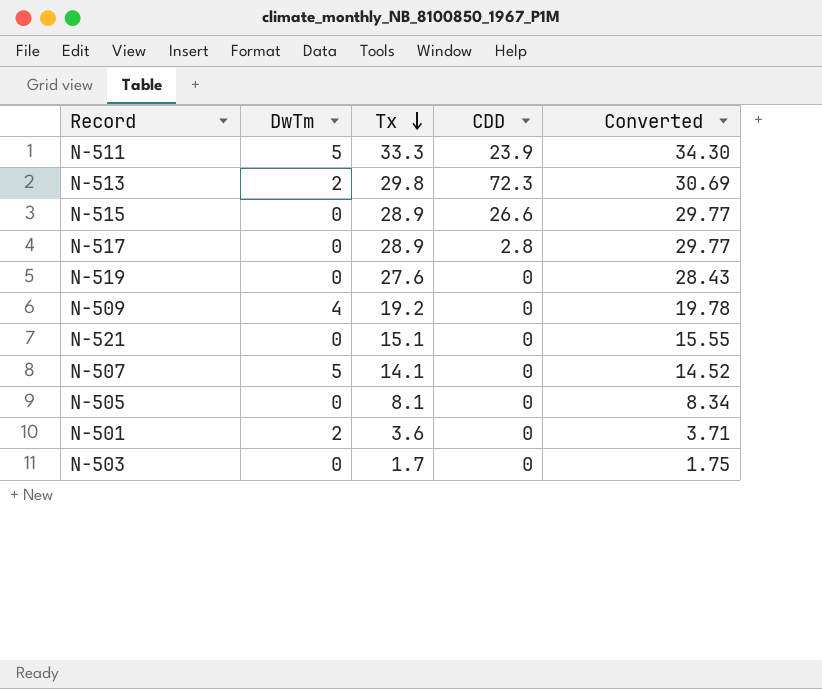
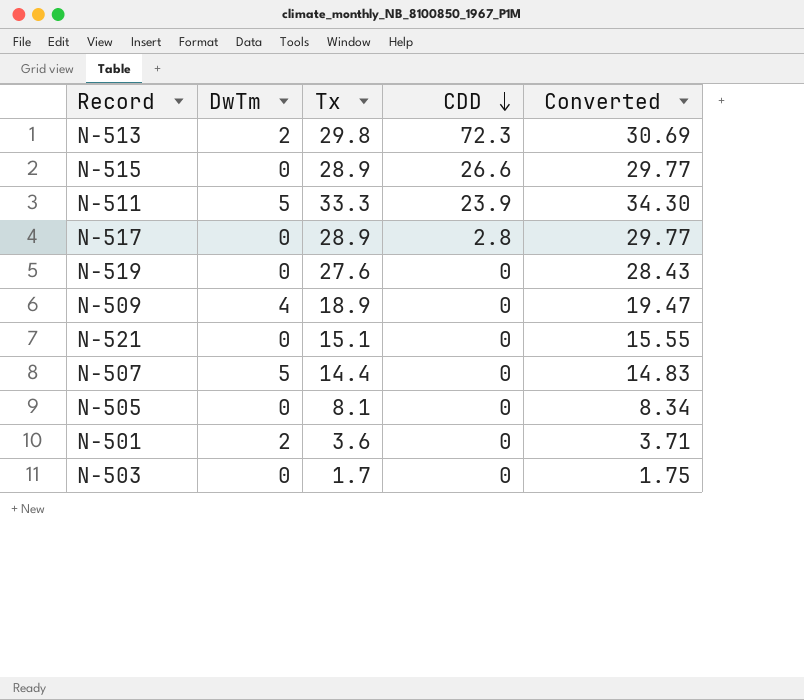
row order: Tx descending -> CDD descending
N-509 | Tx: 19.2 -> 18.9
N-509 | Converted: 19.78 -> 19.47
N-507 | Tx: 14.1 -> 14.4
N-507 | Converted: 14.52 -> 14.83

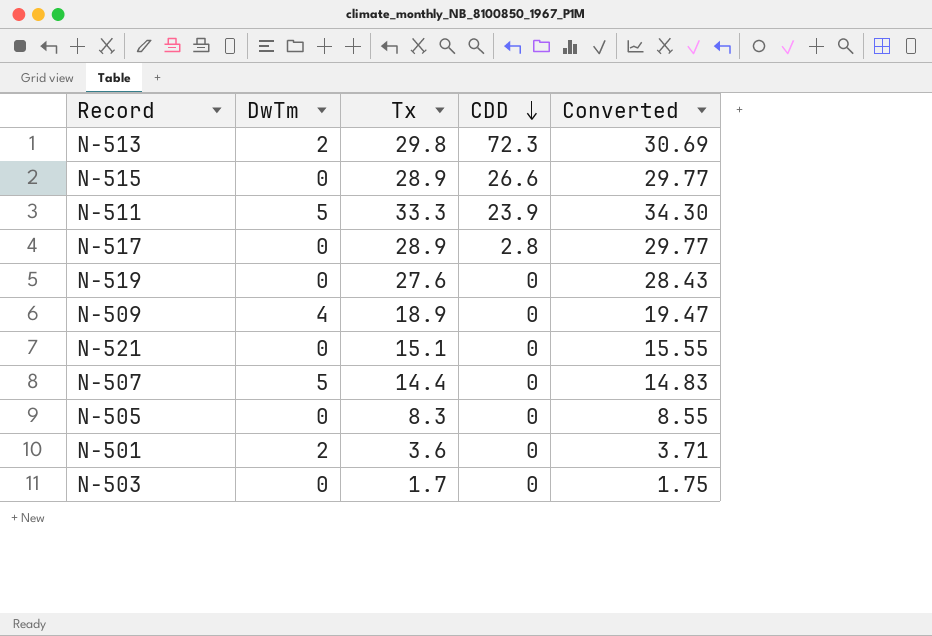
N-505 | Tx: 8.1 -> 8.3
N-505 | Converted: 8.34 -> 8.55

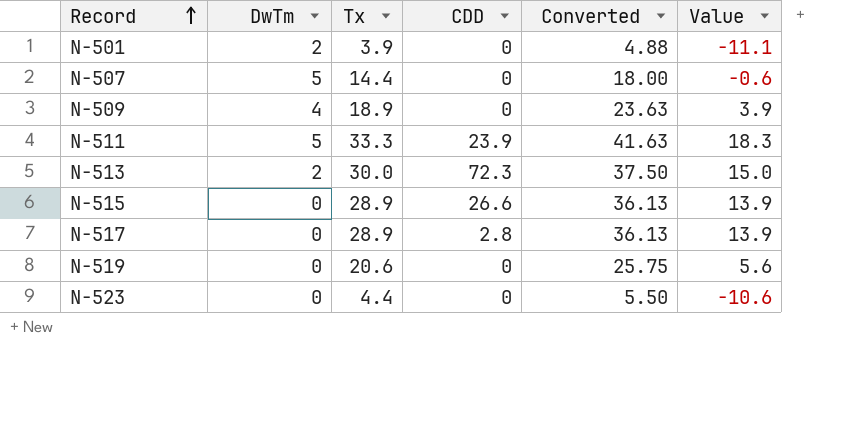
row order: CDD descending -> Record ascending
column Converted | formula: [Tx] * 1.03 -> [Tx] * 1.25
column Value | formula: none -> [Tx] - 15
row N-521: 0 | 15.1 | 0 | 15.55 -> none
row N-505: 0 | 8.3 | 0 | 8.55 -> none
row N-503: 0 | 1.7 | 0 | 1.75 -> none
N-501 | Tx: 3.6 -> 3.9
N-513 | Tx: 29.8 -> 30.0
N-519 | Tx: 27.6 -> 20.6
row N-523: none -> 0 | 4.4 | 0 | 5.50 | -10.6

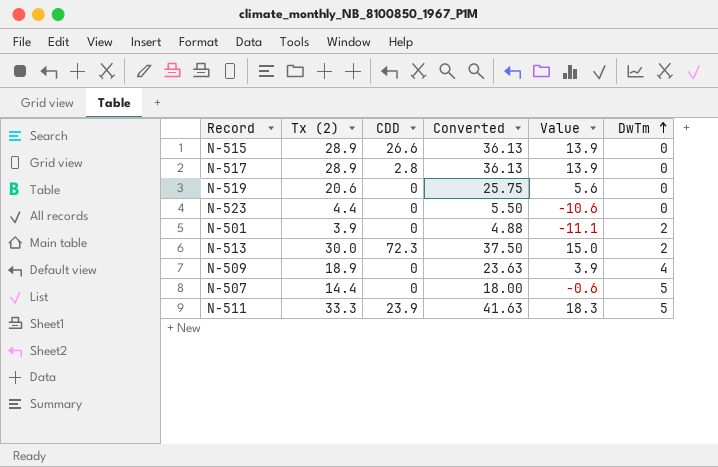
row order: Record ascending -> DwTm ascending
column name: Tx -> Tx (2)
column DwTm | position: 2 -> 6

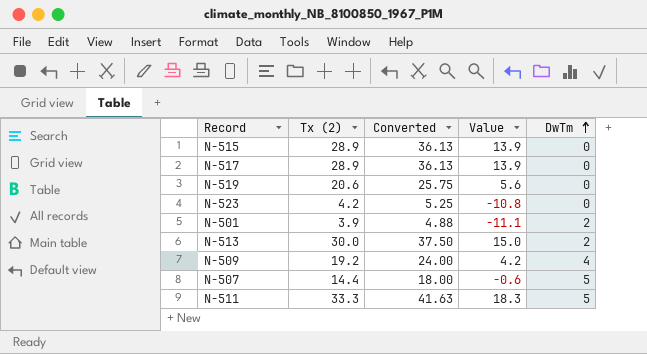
column CDD | position: 3 -> none
N-523 | Tx (2): 4.4 -> 4.2
N-523 | Converted: 5.50 -> 5.25
N-523 | Value: -10.6 -> -10.8
N-509 | Tx (2): 18.9 -> 19.2
N-509 | Converted: 23.63 -> 24.00
N-509 | Value: 3.9 -> 4.2

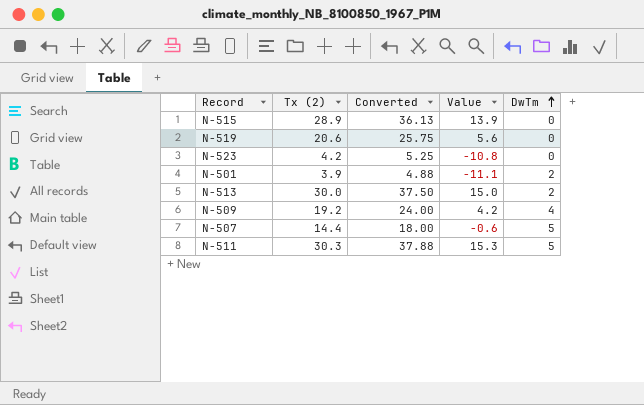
row N-517: 28.9 | 36.13 | 13.9 | 0 -> none
N-511 | Tx (2): 33.3 -> 30.3
N-511 | Converted: 41.63 -> 37.88
N-511 | Value: 18.3 -> 15.3

